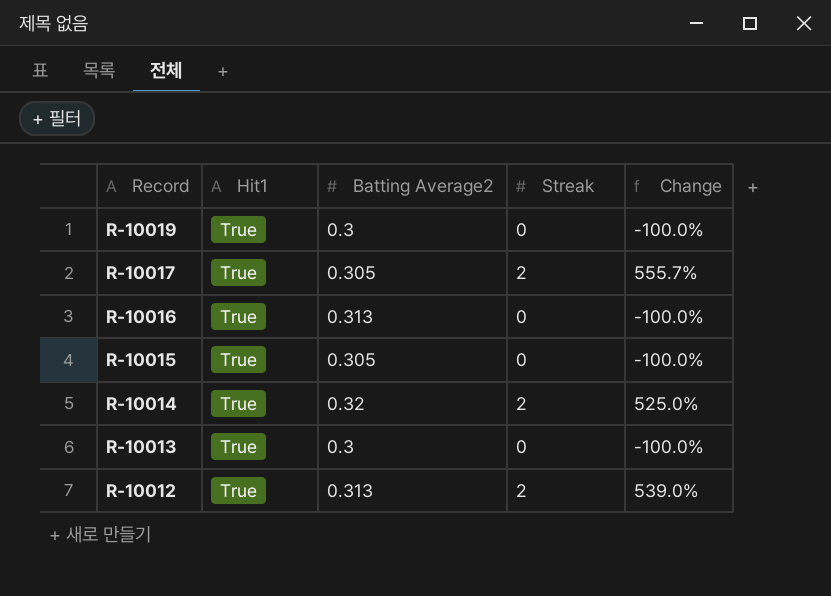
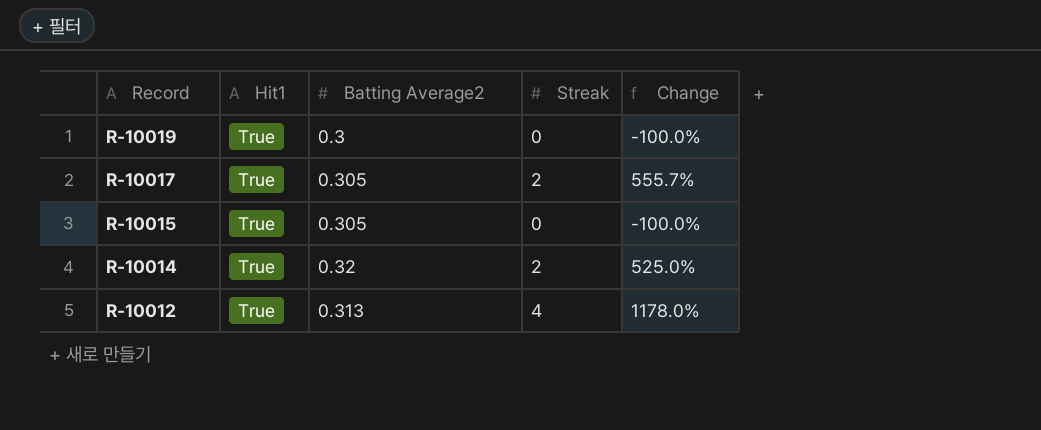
row R-10016: True | 0.313 | 0 | -100.0% -> none
row R-10013: True | 0.3 | 0 | -100.0% -> none
R-10012 | Streak: 2 -> 4
R-10012 | Change: 539.0% -> 1178.0%

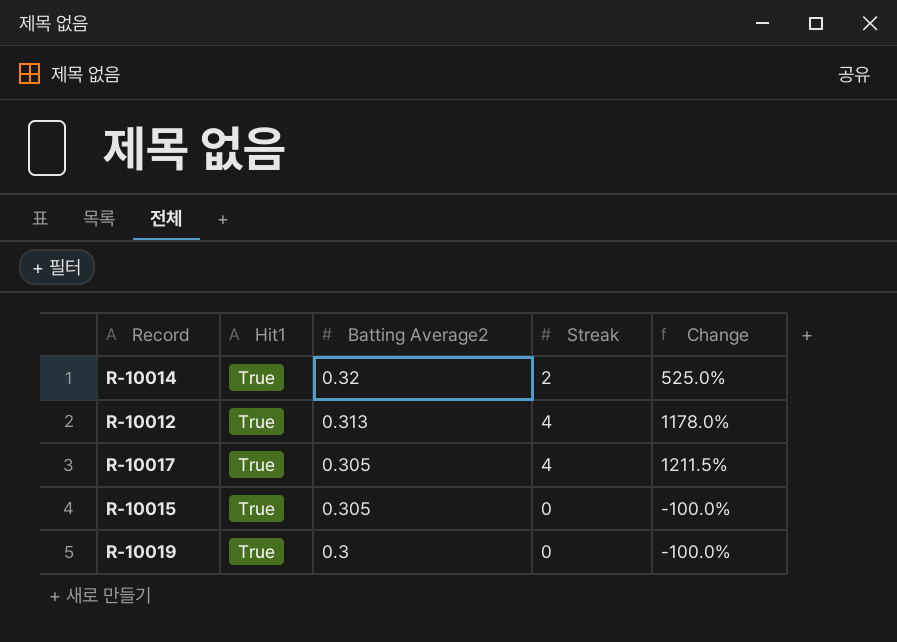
row order: Record descending -> Batting Average2 descending
R-10017 | Streak: 2 -> 4
R-10017 | Change: 555.7% -> 1211.5%

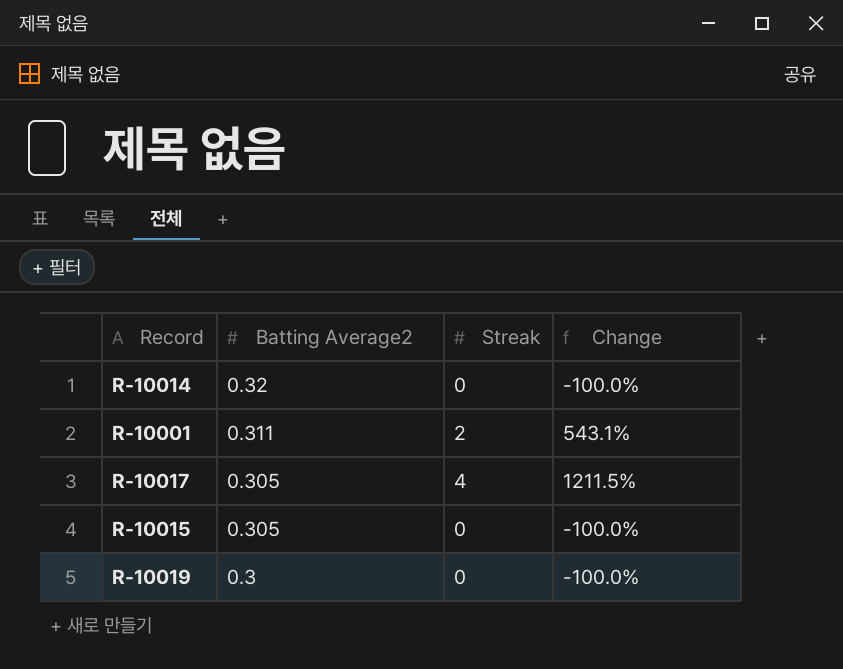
column Hit1 | position: 2 -> none
row R-10012: True | 0.313 | 4 | 1178.0% -> none
R-10014 | Streak: 2 -> 0
R-10014 | Change: 525.0% -> -100.0%
row R-10001: none -> 0.311 | 2 | 543.1%

